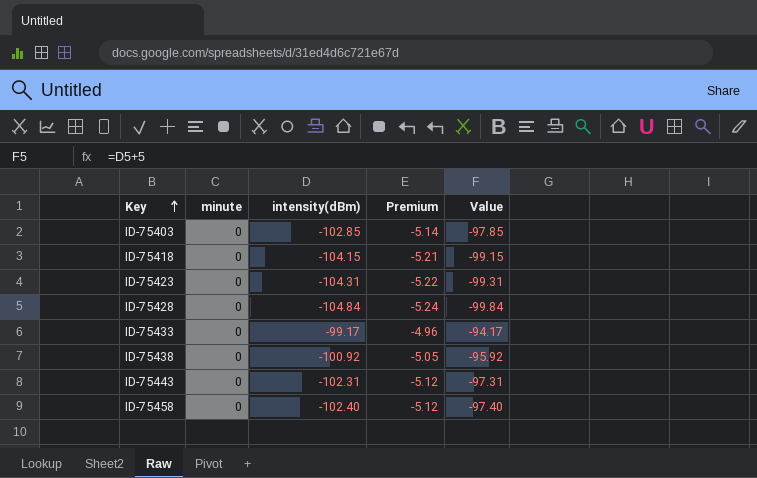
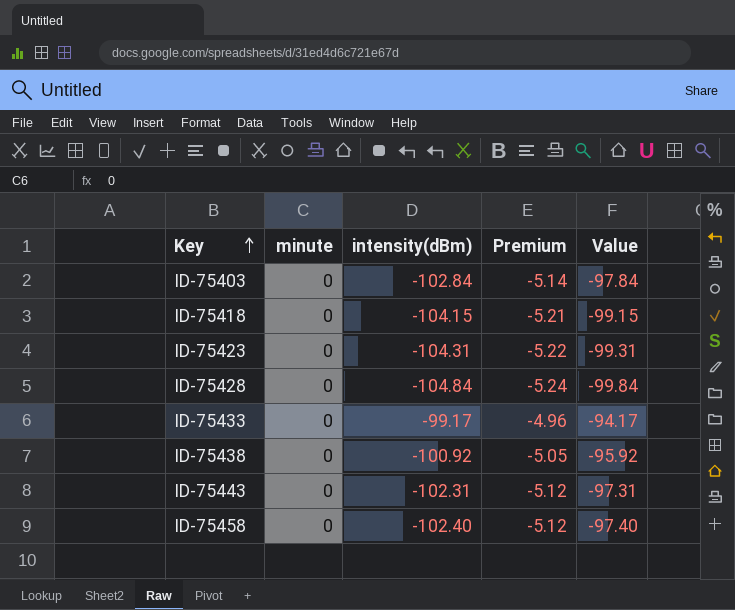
ID-75403 | intensity(dBm): -102.85 -> -102.84
ID-75403 | Value: -97.85 -> -97.84

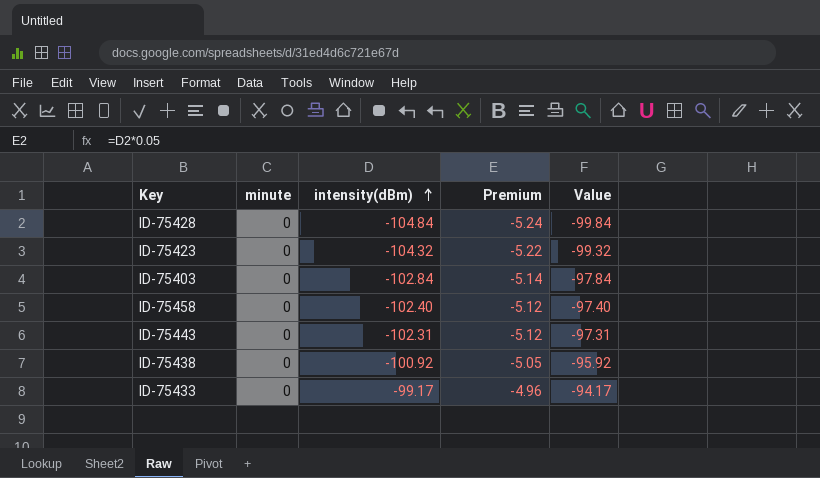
row order: Key ascending -> intensity(dBm) ascending
row ID-75418: 0 | -104.15 | -5.21 | -99.15 -> none
ID-75423 | intensity(dBm): -104.31 -> -104.32
ID-75423 | Value: -99.31 -> -99.32

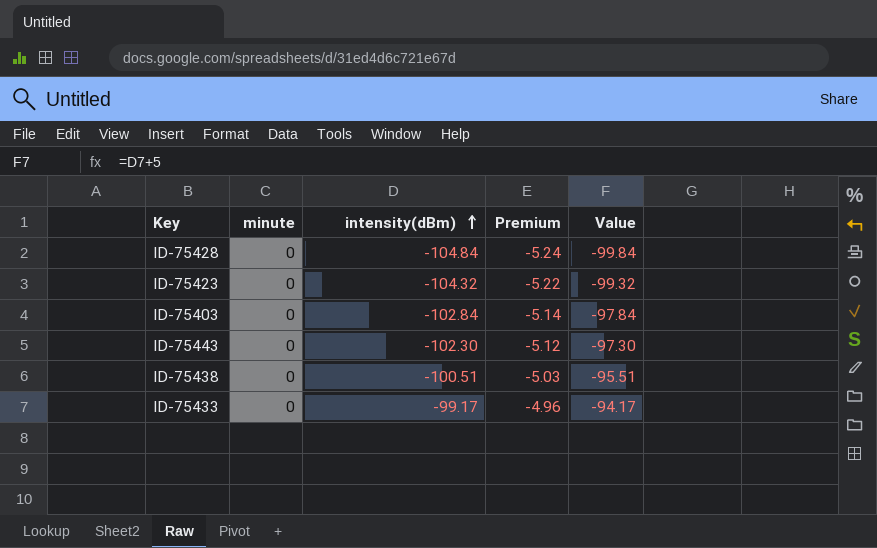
row ID-75458: 0 | -102.40 | -5.12 | -97.40 -> none
ID-75443 | intensity(dBm): -102.31 -> -102.30
ID-75443 | Value: -97.31 -> -97.30
ID-75438 | intensity(dBm): -100.92 -> -100.51
ID-75438 | Premium: -5.05 -> -5.03
ID-75438 | Value: -95.92 -> -95.51

